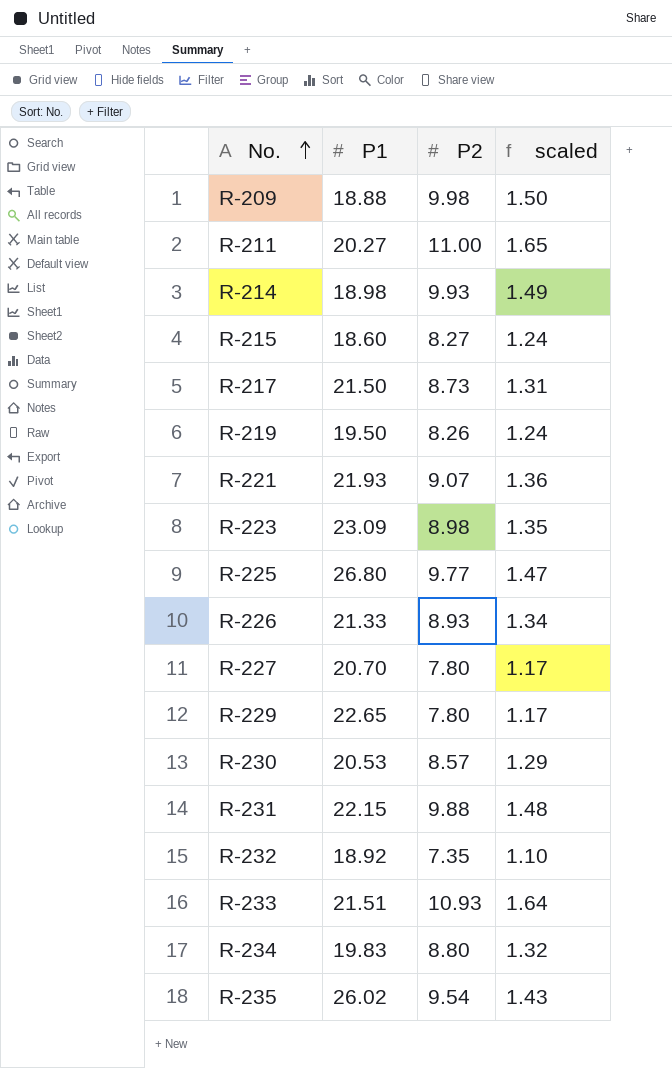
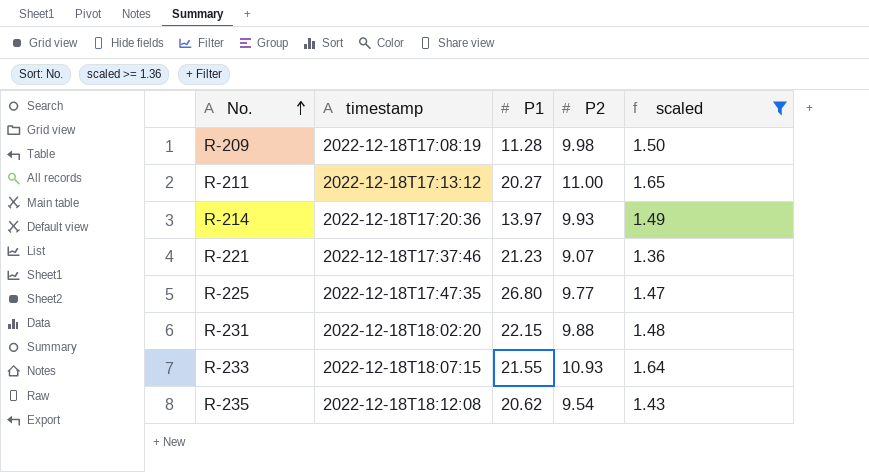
filter: none -> scaled >= 1.36
column timestamp | position: none -> 2
R-209 | P1: 18.88 -> 11.28
R-214 | P1: 18.98 -> 13.97
R-221 | P1: 21.93 -> 21.23
R-233 | P1: 21.51 -> 21.55
R-235 | P1: 26.02 -> 20.62

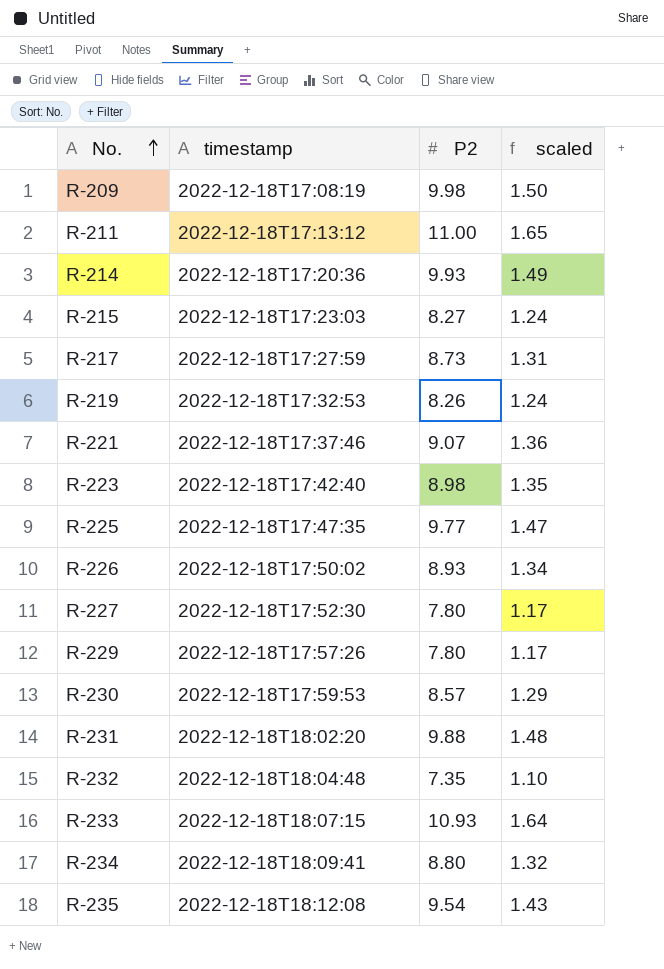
filter: scaled >= 1.36 -> none
column P1 | position: 3 -> none

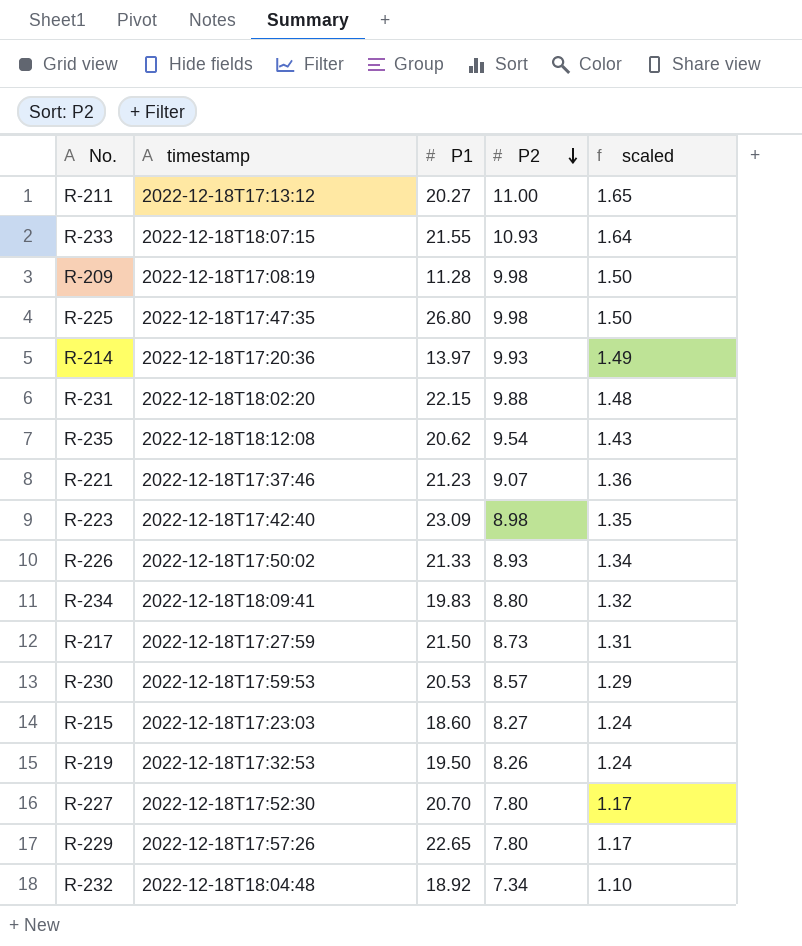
row order: No. ascending -> P2 descending
column P1 | position: none -> 3
R-225 | P2: 9.77 -> 9.98
R-225 | scaled: 1.47 -> 1.50
R-232 | P2: 7.35 -> 7.34

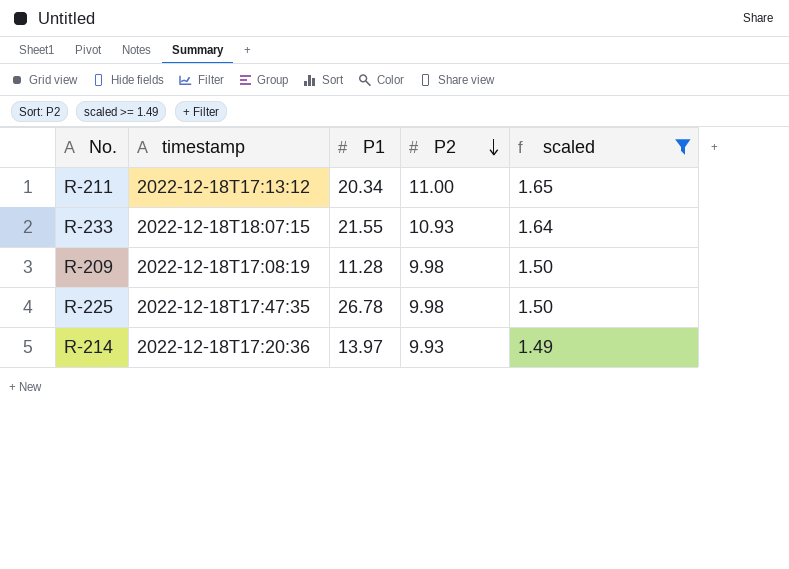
filter: none -> scaled >= 1.49
R-211 | P1: 20.27 -> 20.34
R-225 | P1: 26.80 -> 26.78

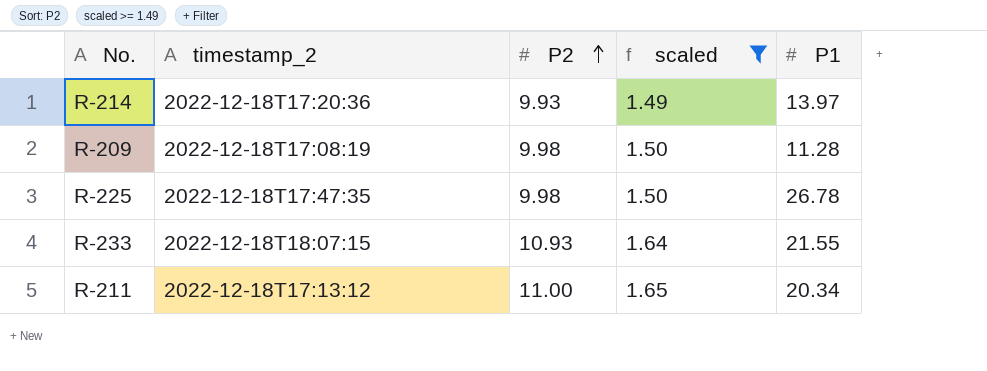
row order: P2 descending -> P2 ascending
column name: timestamp -> timestamp_2
column P1 | position: 3 -> 5

